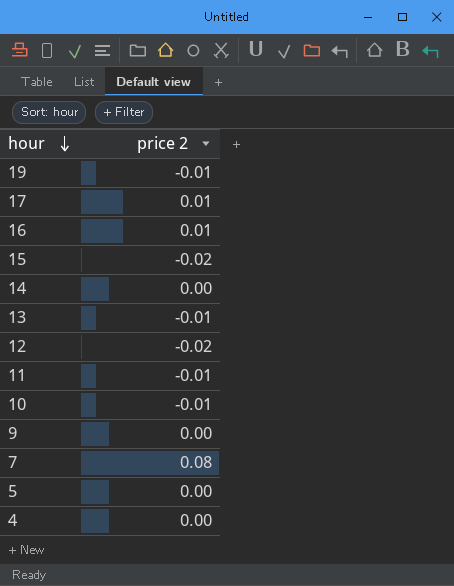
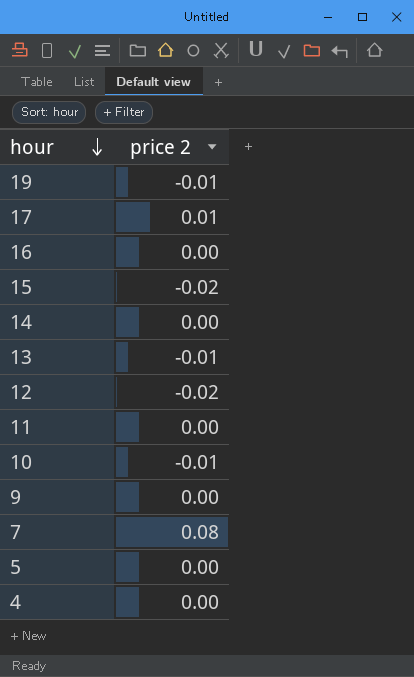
16 | price 2: 0.01 -> 0.00
11 | price 2: -0.01 -> 0.00

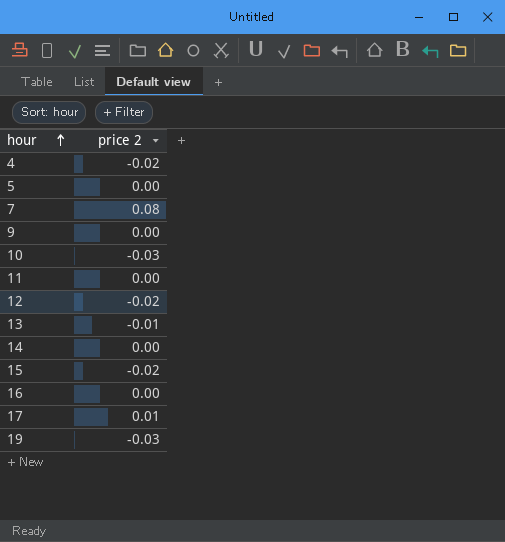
row order: hour descending -> hour ascending
4 | price 2: 0.00 -> -0.02
10 | price 2: -0.01 -> -0.03
19 | price 2: -0.01 -> -0.03

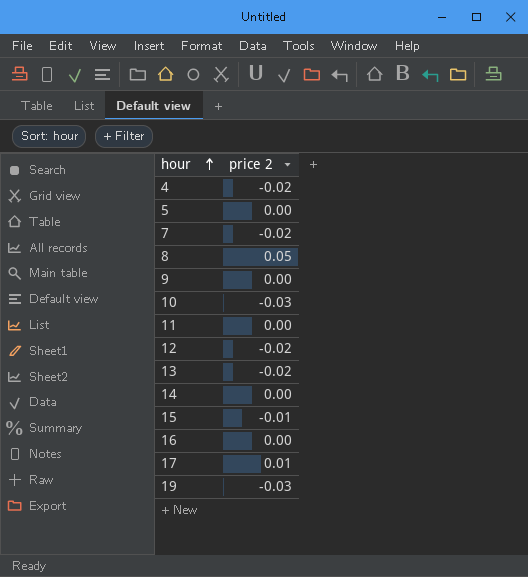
7 | price 2: 0.08 -> -0.02
row 8: none -> 0.05
13 | price 2: -0.01 -> -0.02
15 | price 2: -0.02 -> -0.01

